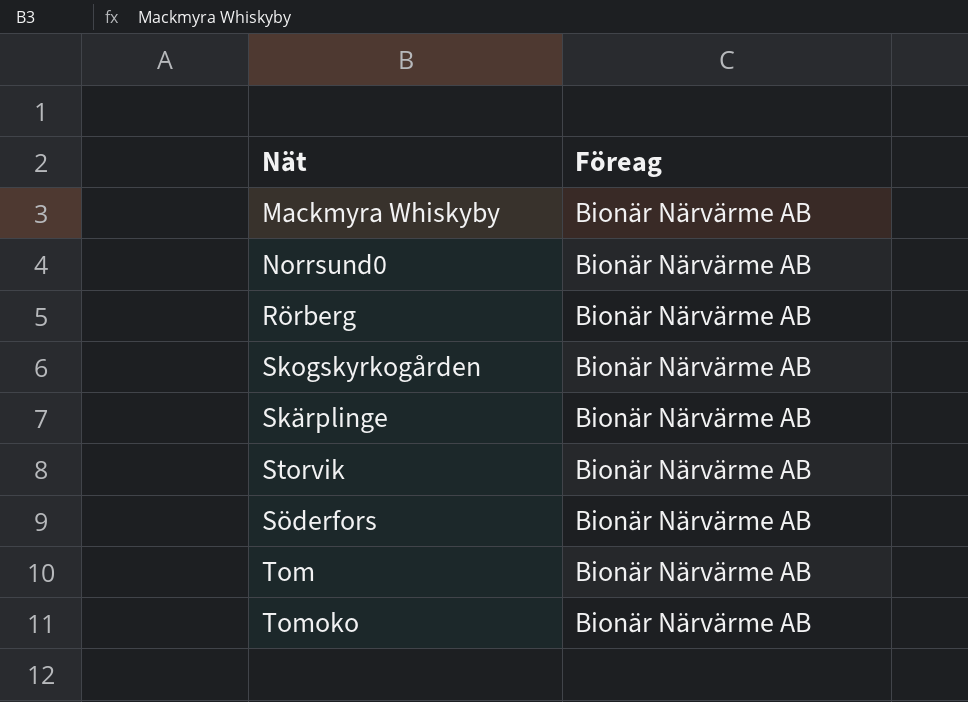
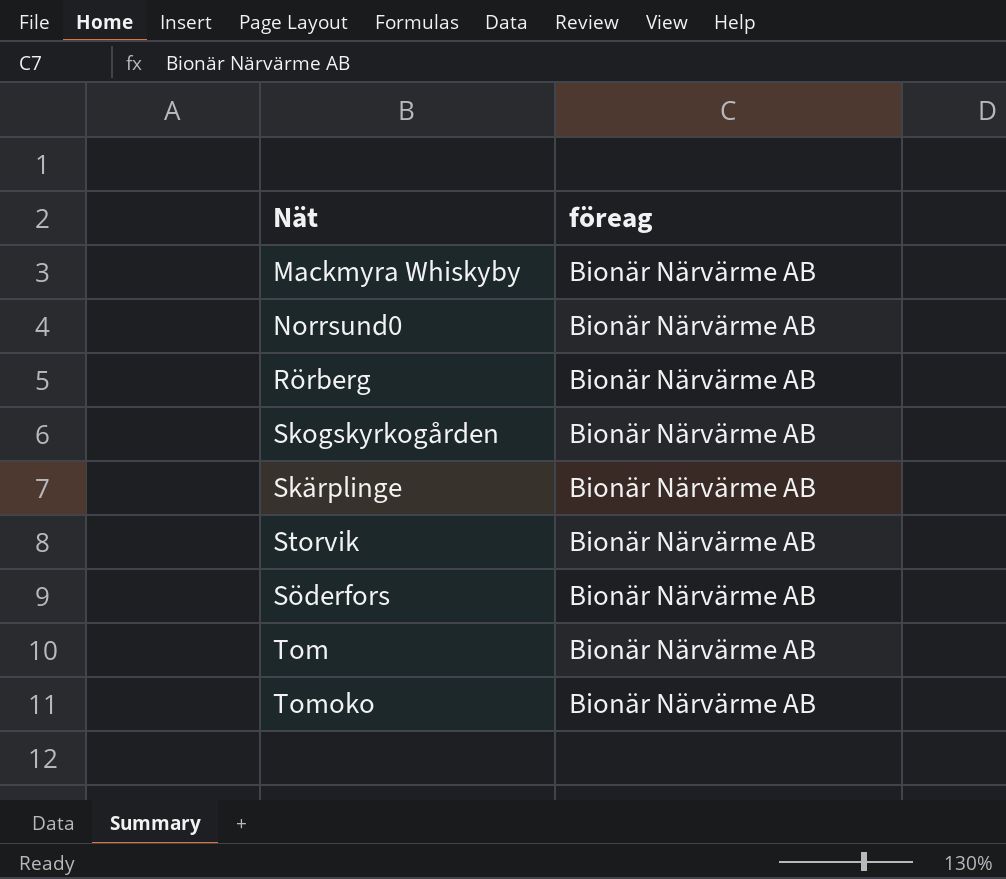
column name: Föreag -> föreag

